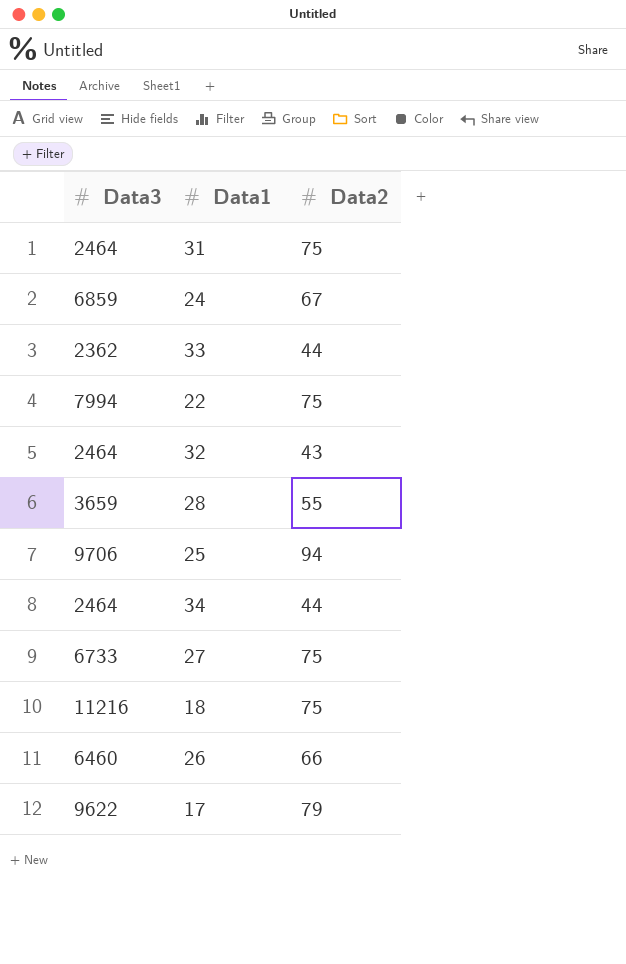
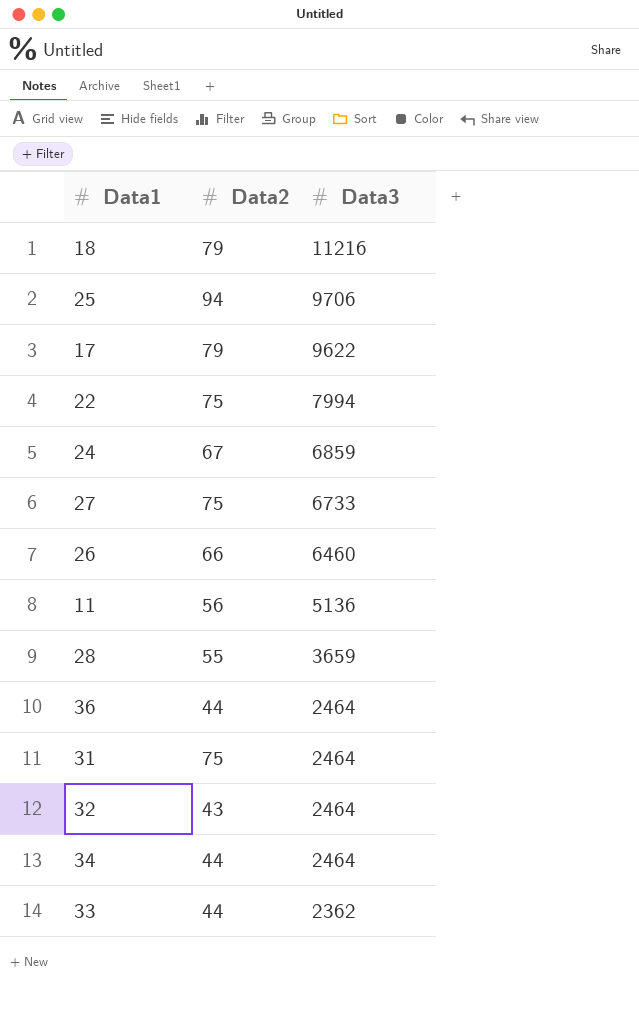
row order: none -> Data3 descending
column Data3 | position: 1 -> 3
18 | Data2: 75 -> 79
row 11: none -> 56 | 5136
row 36: none -> 44 | 2464

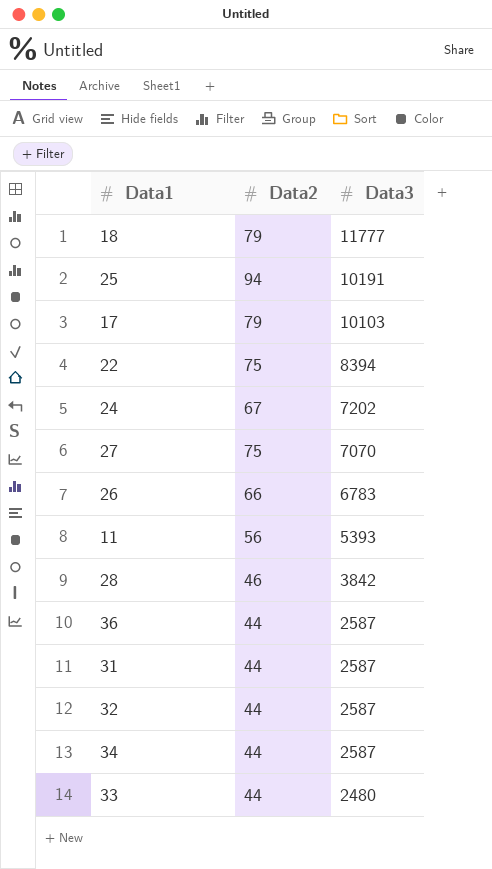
18 | Data3: 11216 -> 11777
25 | Data3: 9706 -> 10191
17 | Data3: 9622 -> 10103
22 | Data3: 7994 -> 8394
24 | Data3: 6859 -> 7202
27 | Data3: 6733 -> 7070
26 | Data3: 6460 -> 6783
11 | Data3: 5136 -> 5393
28 | Data2: 55 -> 46
28 | Data3: 3659 -> 3842
36 | Data3: 2464 -> 2587
31 | Data2: 75 -> 44
31 | Data3: 2464 -> 2587
32 | Data2: 43 -> 44
32 | Data3: 2464 -> 2587
34 | Data3: 2464 -> 2587
33 | Data3: 2362 -> 2480

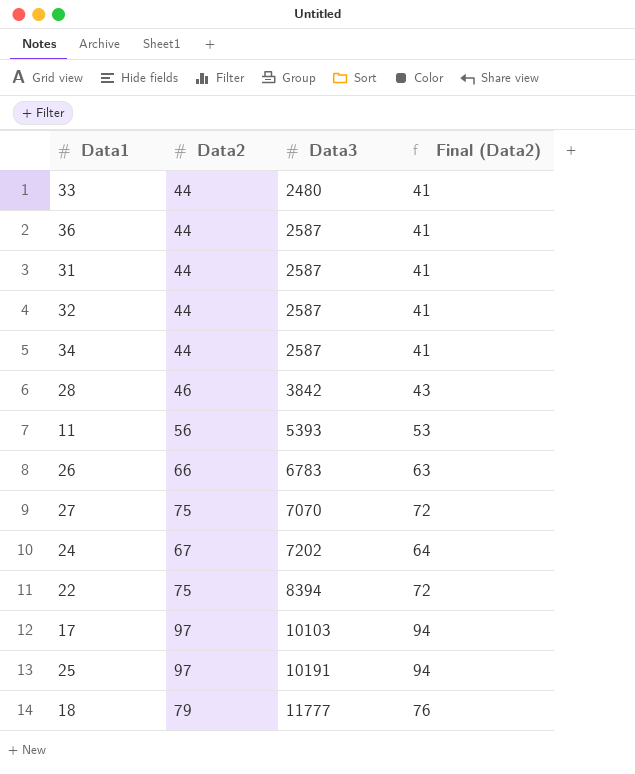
row order: Data3 descending -> Data3 ascending
column Final (Data2) | formula: none -> [Data2] - 3
17 | Data2: 79 -> 97
25 | Data2: 94 -> 97

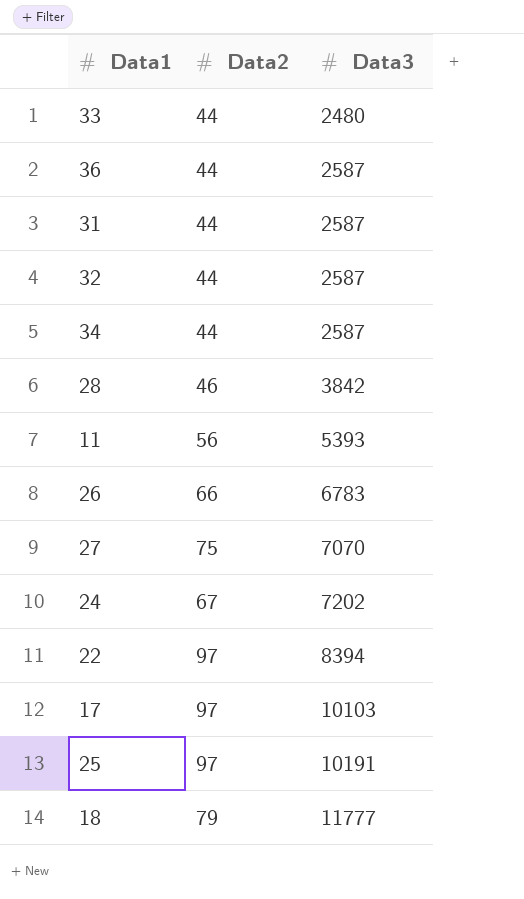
column Final (Data2) | formula: [Data2] - 3 -> none
22 | Data2: 75 -> 97

